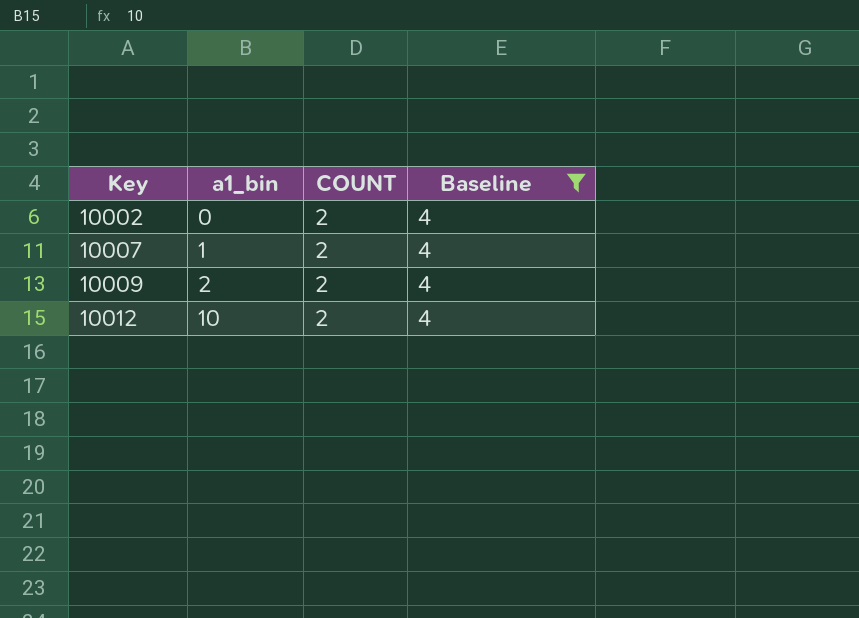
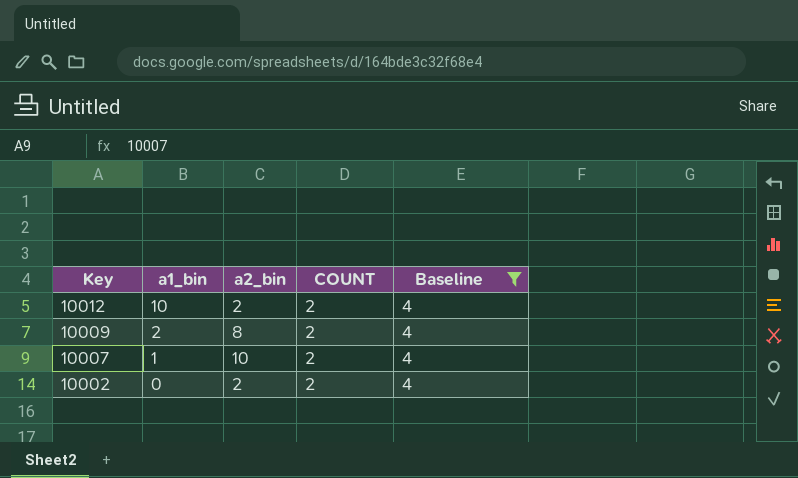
row order: Key ascending -> Key descending
column a2_bin | position: none -> 3

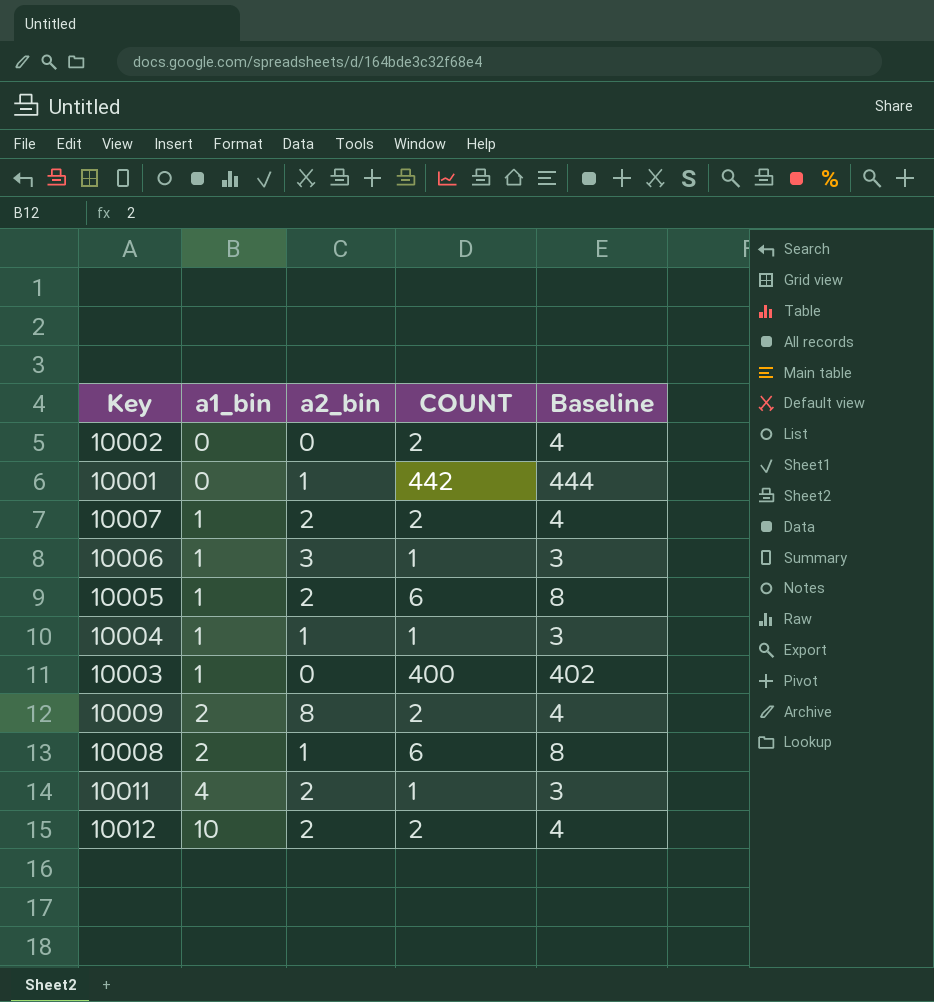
filter: Baseline = 4 -> none
row order: Key descending -> a1_bin ascending
10002 | a2_bin: 2 -> 0
10007 | a2_bin: 10 -> 2

